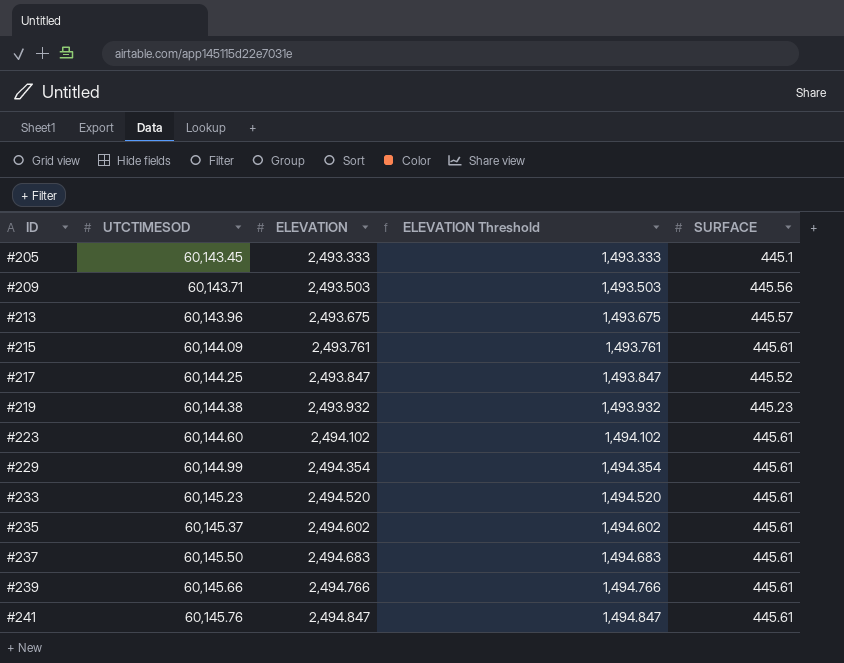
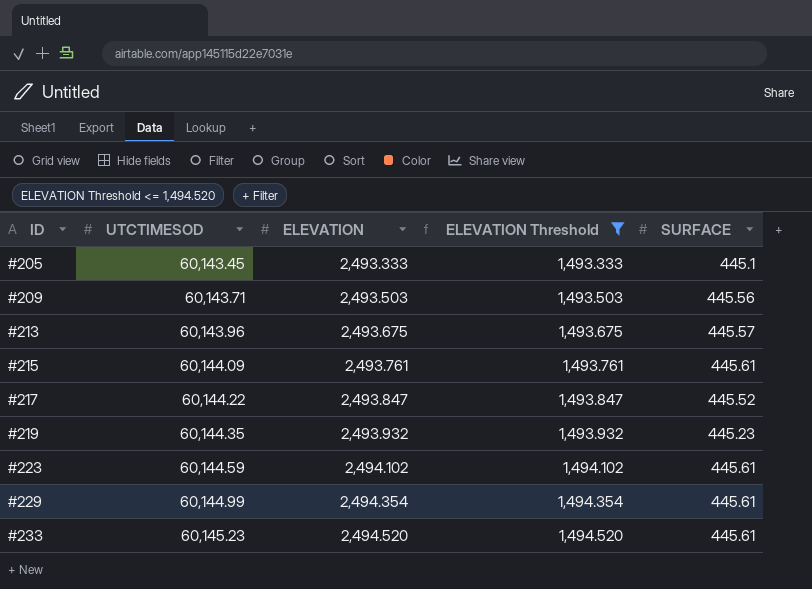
filter: none -> ELEVATION Threshold <= 1,494.520
#217 | UTCTIMESOD: 60,144.25 -> 60,144.22
#219 | UTCTIMESOD: 60,144.38 -> 60,144.35
#223 | UTCTIMESOD: 60,144.60 -> 60,144.59

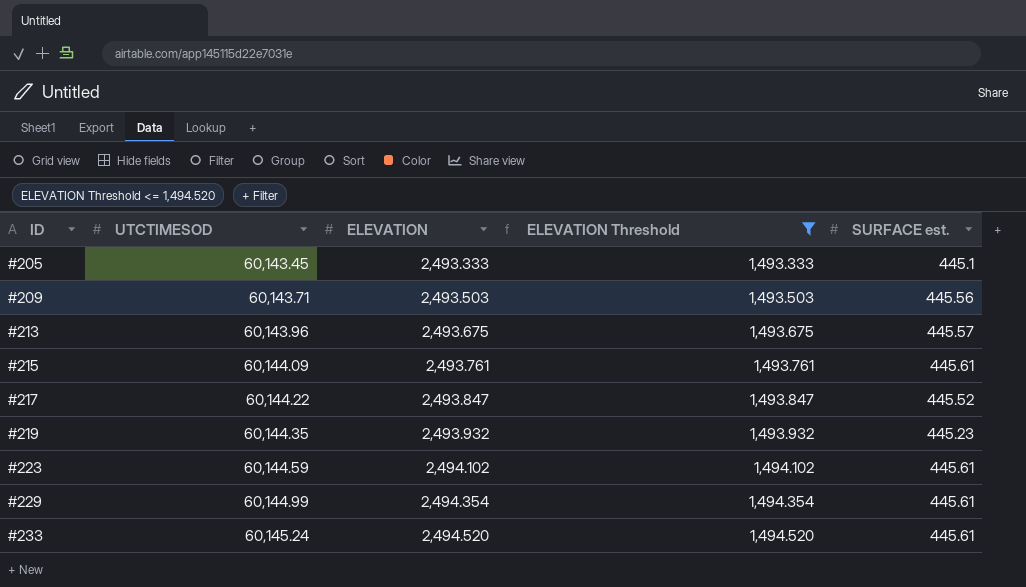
column name: SURFACE -> SURFACE est.
#233 | UTCTIMESOD: 60,145.23 -> 60,145.24

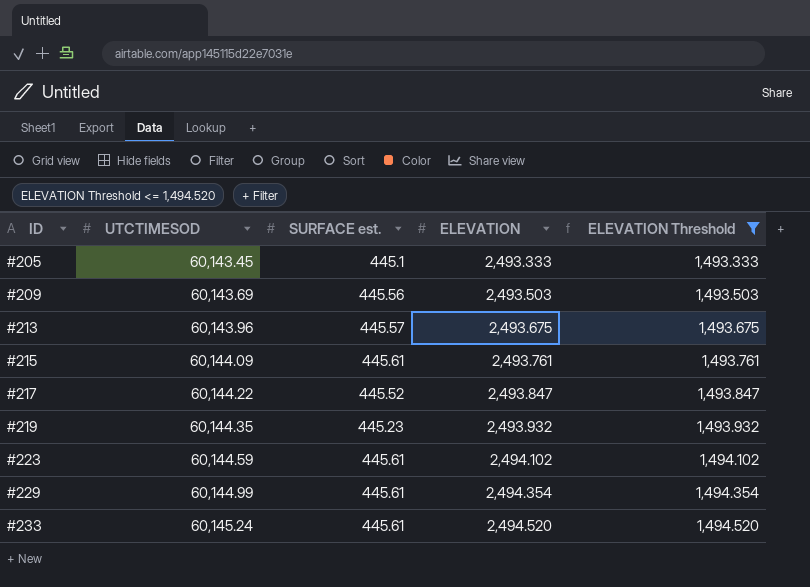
column SURFACE est. | position: 5 -> 3
#209 | UTCTIMESOD: 60,143.71 -> 60,143.69

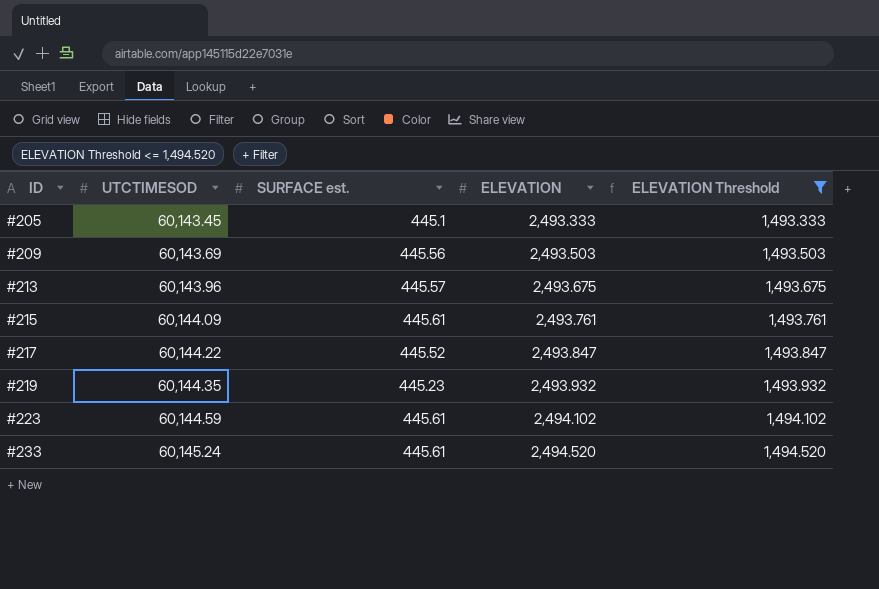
row #229: 60,144.99 | 445.61 | 2,494.354 | 1,494.354 -> none

